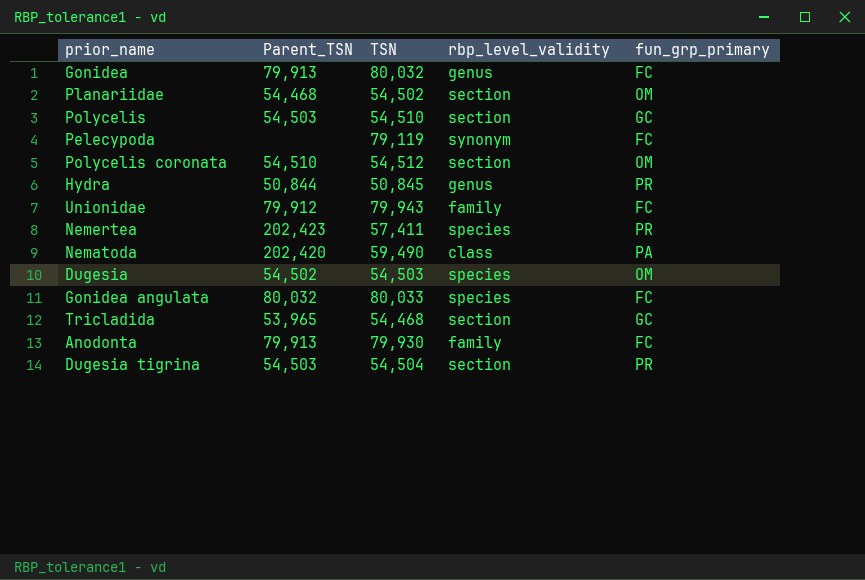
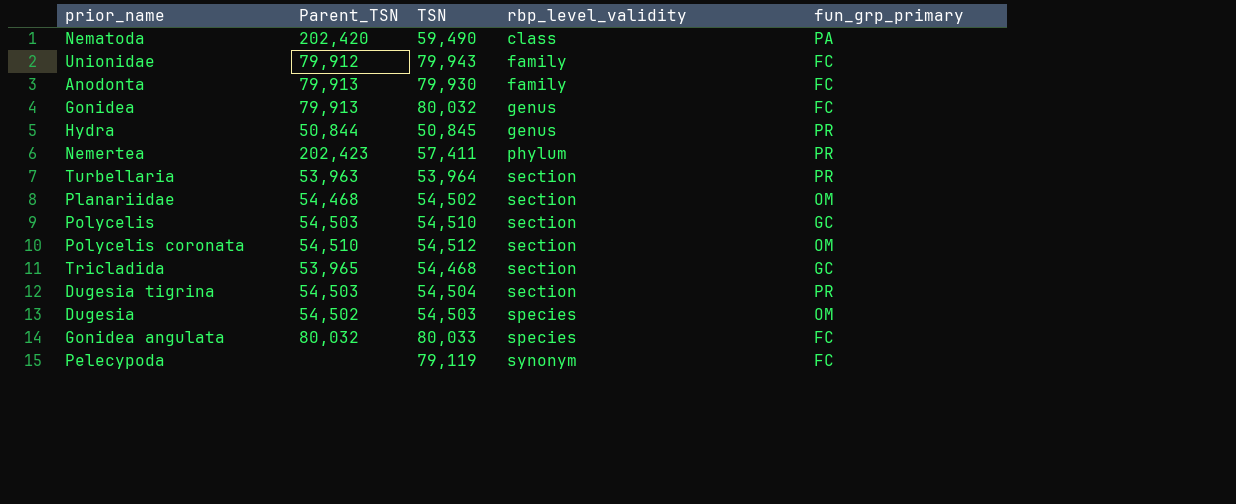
row order: none -> rbp_level_validity ascending
Nemertea | rbp_level_validity: species -> phylum
row Turbellaria: none -> 53,963 | 53,964 | section | PR

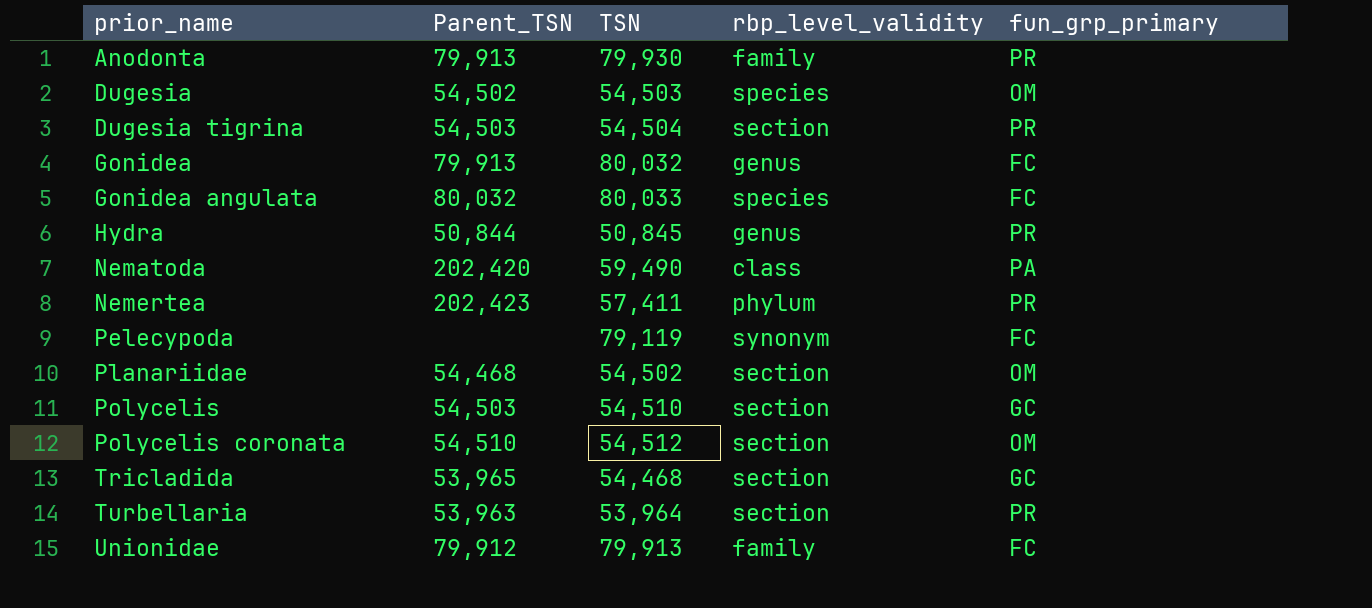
row order: rbp_level_validity ascending -> prior_name ascending
Anodonta | fun_grp_primary: FC -> PR
Unionidae | TSN: 79,943 -> 79,913

